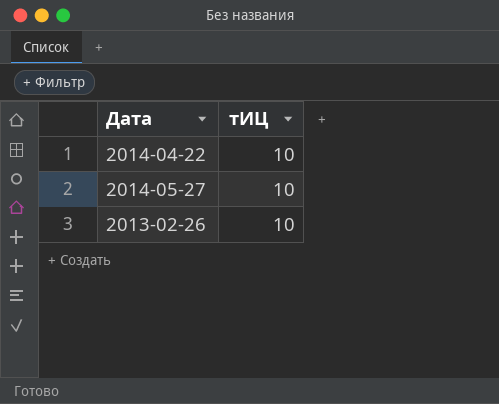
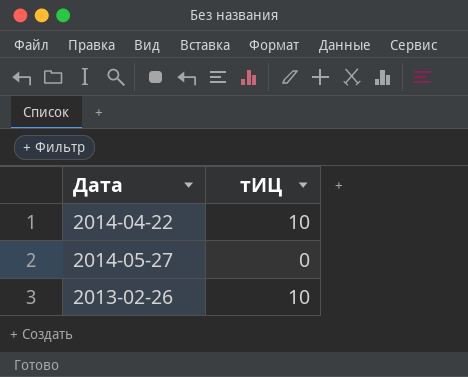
2014-05-27 | тИЦ: 10 -> 0

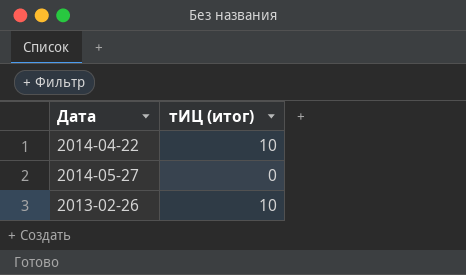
column name: тИЦ -> тИЦ (итог)

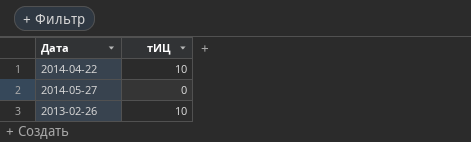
column name: тИЦ (итог) -> тИЦ

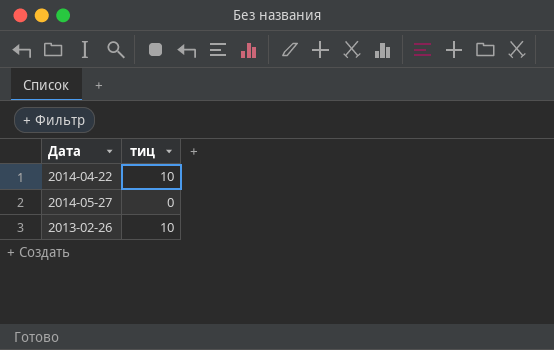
column name: тИЦ -> тиц

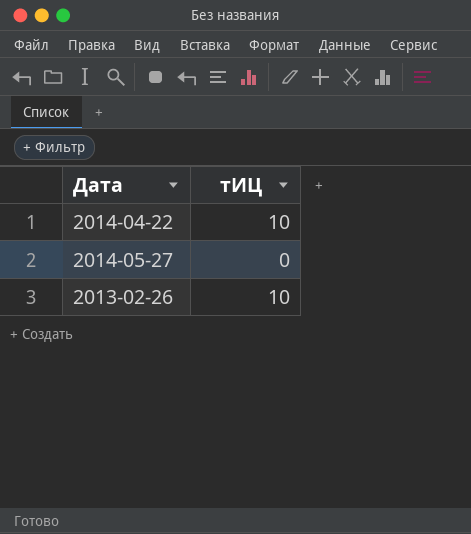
column name: тиц -> тИЦ

